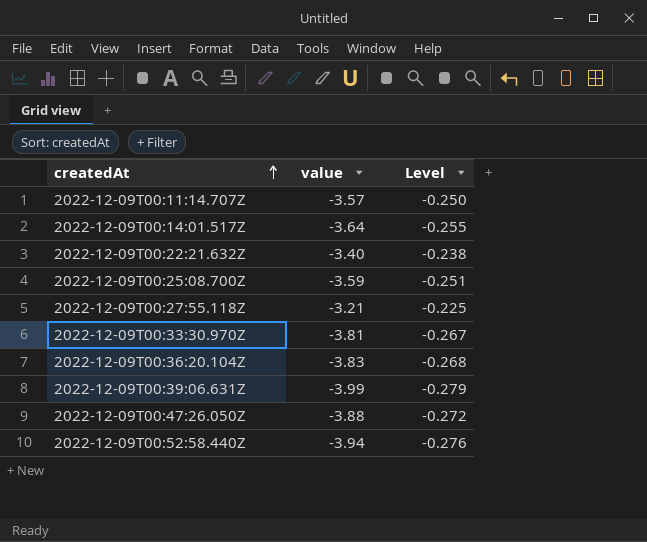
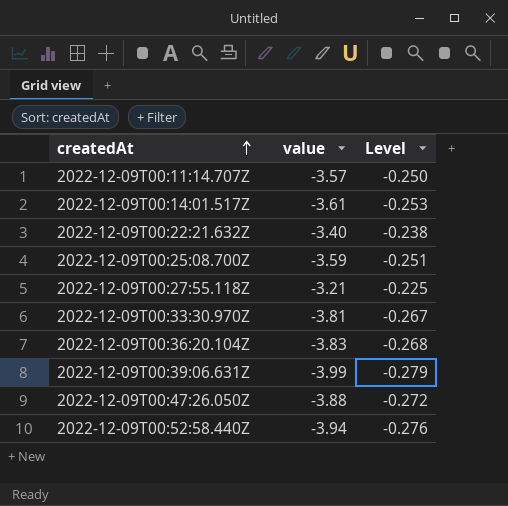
2022-12-09T00:14:01.517Z | value: -3.64 -> -3.61
2022-12-09T00:14:01.517Z | Level: -0.255 -> -0.253

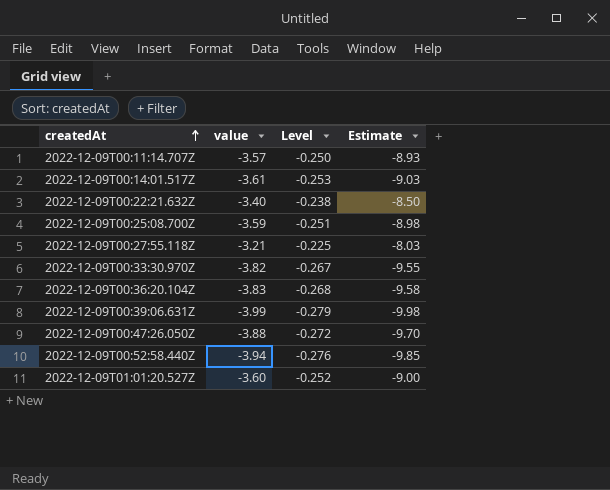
column Estimate | formula: none -> [value] * 2.5
2022-12-09T00:33:30.970Z | value: -3.81 -> -3.82
row 2022-12-09T01:01:20.527Z: none -> -3.60 | -0.252 | -9.00

